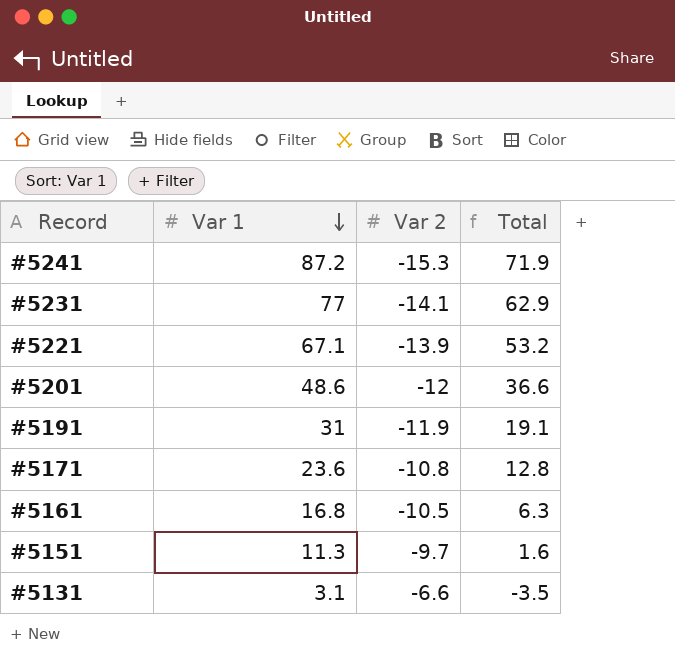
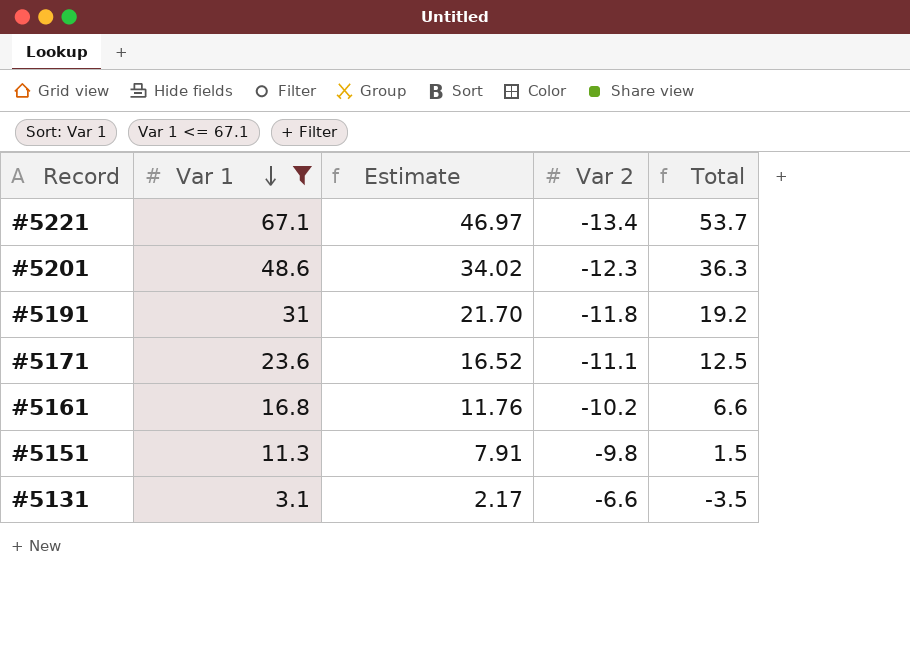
filter: none -> Var 1 <= 67.1
column Estimate | formula: none -> [Var 1] * 0.7
#5221 | Var 2: -13.9 -> -13.4
#5221 | Total: 53.2 -> 53.7
#5201 | Var 2: -12 -> -12.3
#5201 | Total: 36.6 -> 36.3
#5191 | Var 2: -11.9 -> -11.8
#5191 | Total: 19.1 -> 19.2
#5171 | Var 2: -10.8 -> -11.1
#5171 | Total: 12.8 -> 12.5
#5161 | Var 2: -10.5 -> -10.2
#5161 | Total: 6.3 -> 6.6
#5151 | Var 2: -9.7 -> -9.8
#5151 | Total: 1.6 -> 1.5

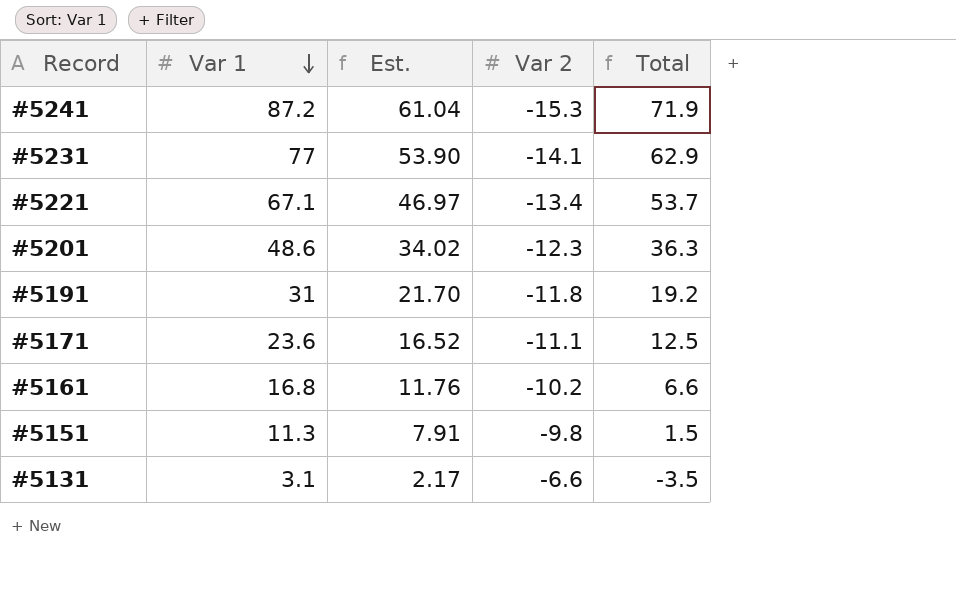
filter: Var 1 <= 67.1 -> none
column name: Estimate -> Est.

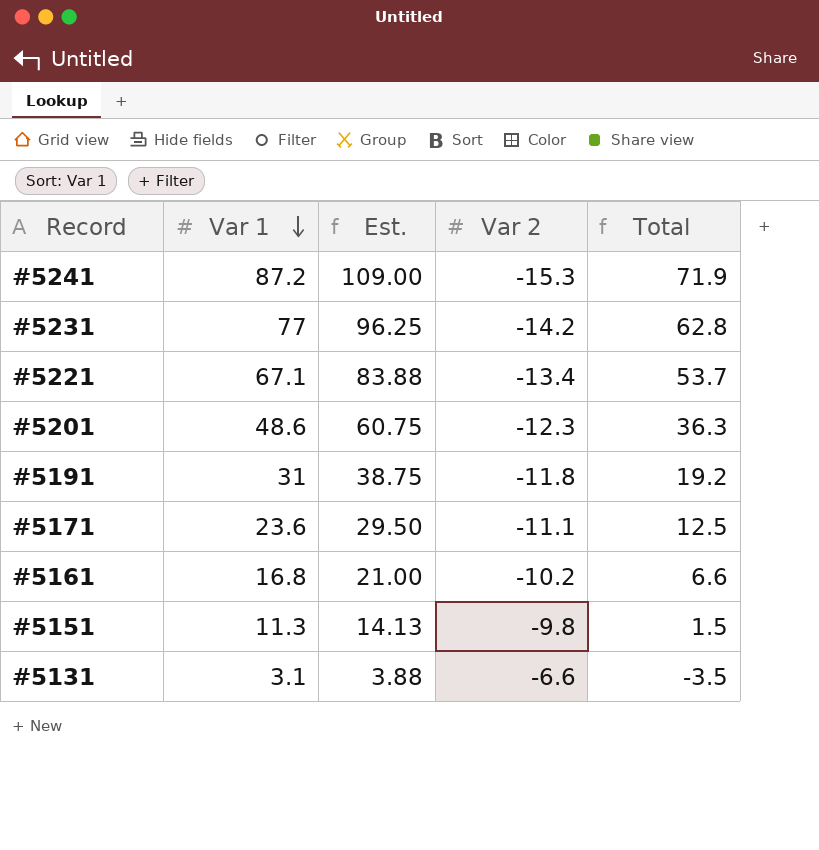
column Est. | formula: [Var 1] * 0.7 -> [Var 1] * 1.25
#5231 | Var 2: -14.1 -> -14.2
#5231 | Total: 62.9 -> 62.8

